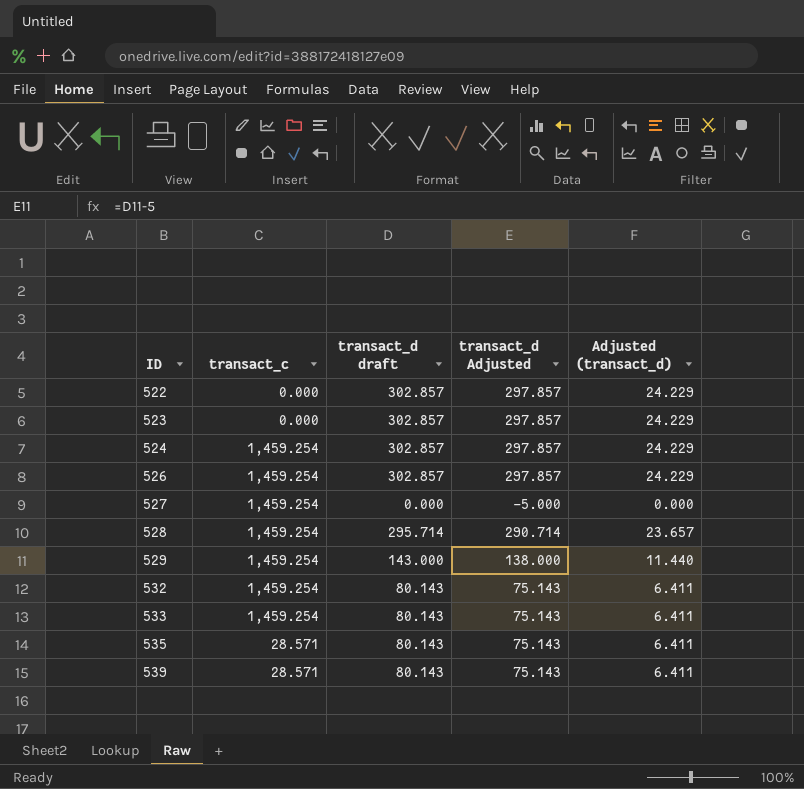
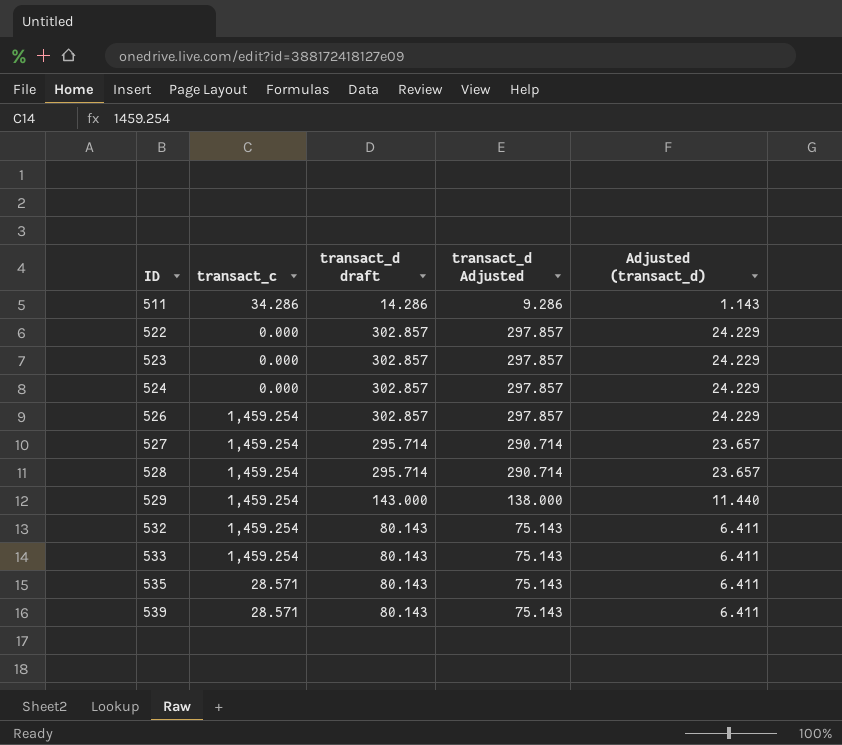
row 511: none -> 34.286 | 14.286 | 9.286 | 1.143
524 | transact_c: 1,459.254 -> 0.000
527 | transact_d draft: 0.000 -> 295.714
527 | transact_d Adjusted: -5.000 -> 290.714
527 | Adjusted (transact_d): 0.000 -> 23.657

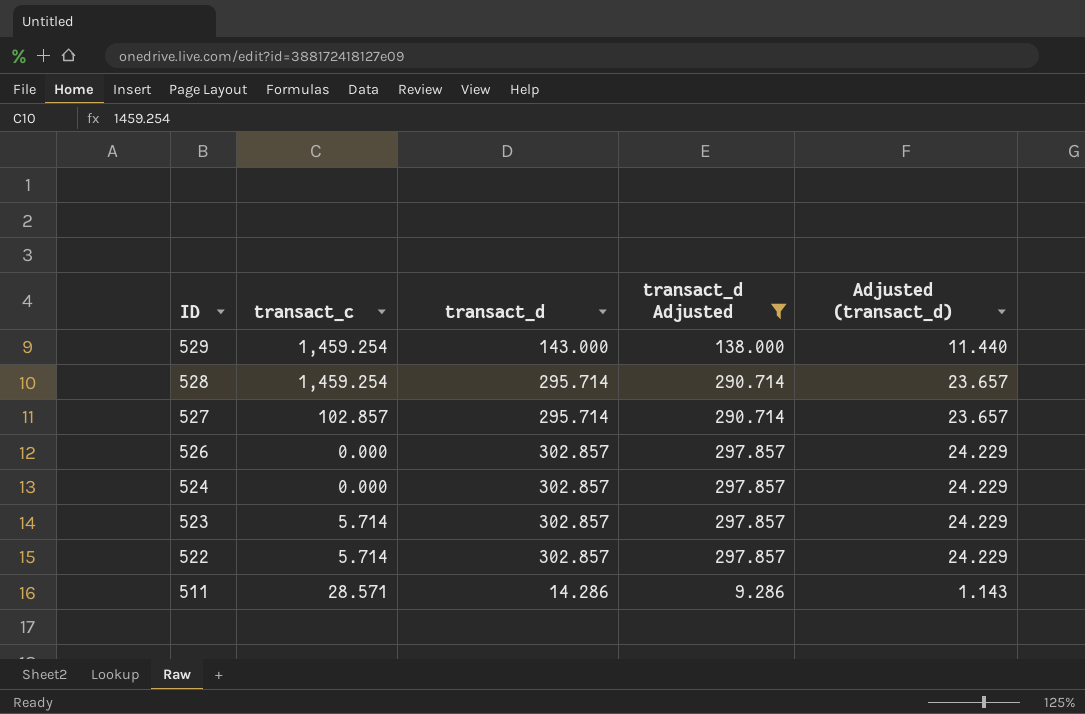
filter: none -> transact_d Adjusted != 75.143
row order: ID ascending -> ID descending
column name: transact_d draft -> transact_d
527 | transact_c: 1,459.254 -> 102.857
526 | transact_c: 1,459.254 -> 0.000
523 | transact_c: 0.000 -> 5.714
522 | transact_c: 0.000 -> 5.714
511 | transact_c: 34.286 -> 28.571

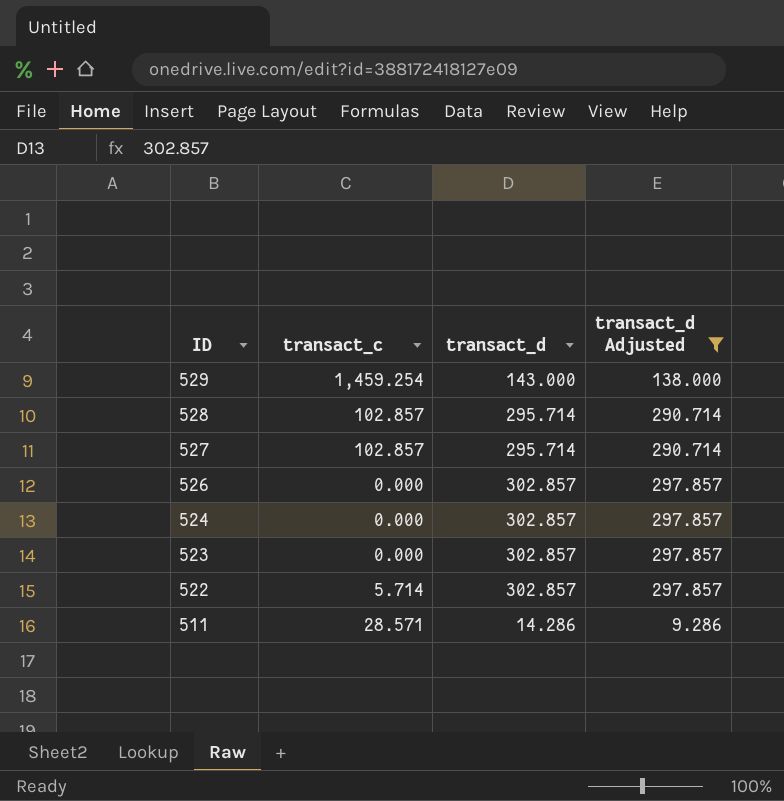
column Adjusted (transact_d) | formula: [transact_d] * 0.08 -> none
528 | transact_c: 1,459.254 -> 102.857
523 | transact_c: 5.714 -> 0.000

